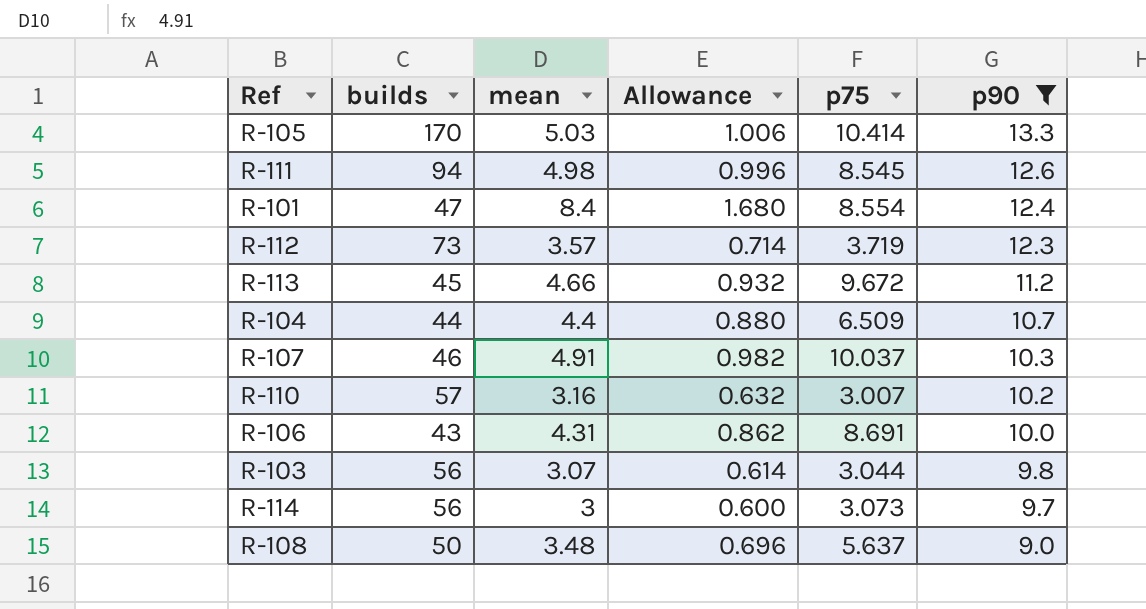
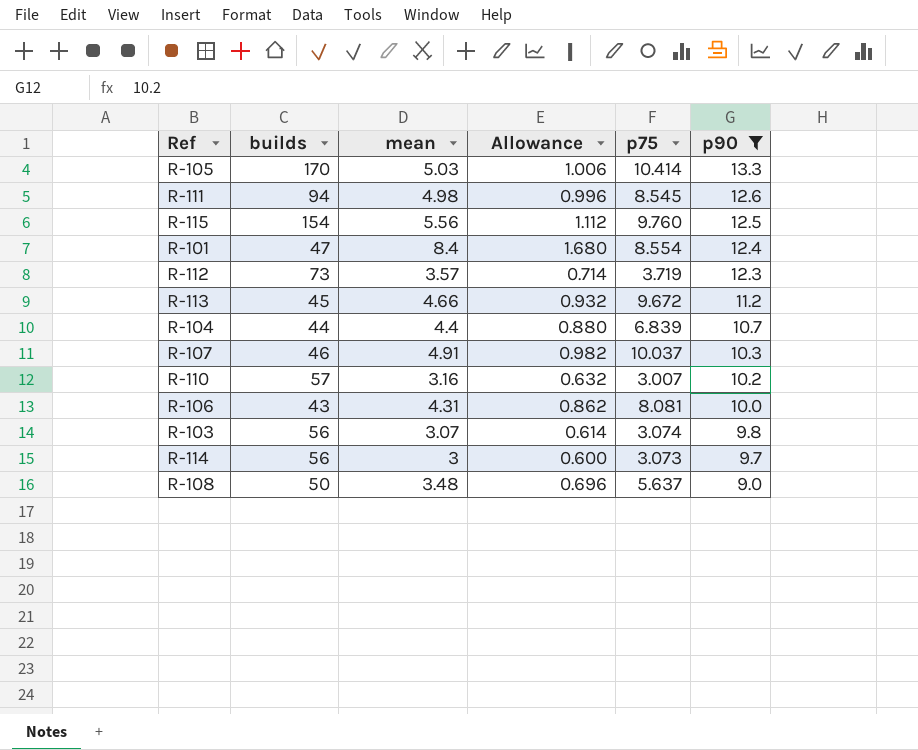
row R-115: none -> 154 | 5.56 | 1.112 | 9.760 | 12.5
R-104 | p75: 6.509 -> 6.839
R-106 | p75: 8.691 -> 8.081
R-103 | p75: 3.044 -> 3.074

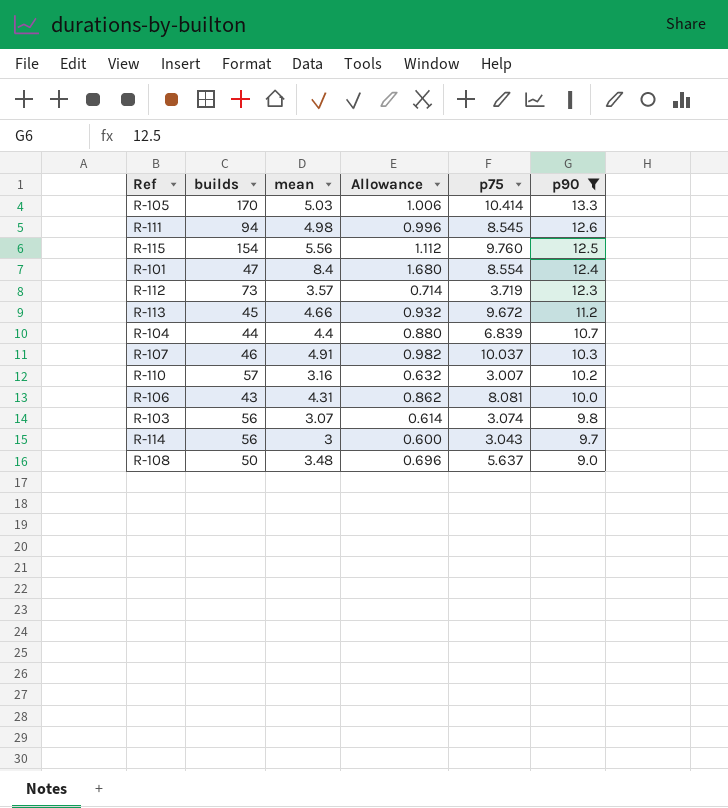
R-114 | p75: 3.073 -> 3.043

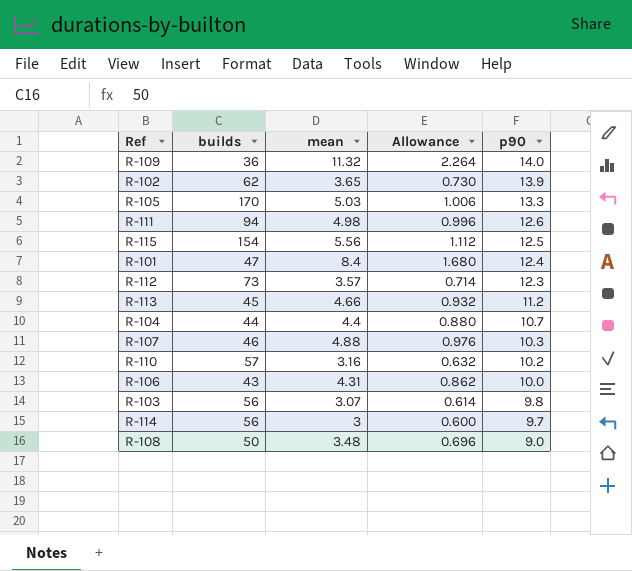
filter: p90 <= 13.3 -> none
column p75 | position: 5 -> none
R-107 | mean: 4.91 -> 4.88
R-107 | Allowance: 0.982 -> 0.976

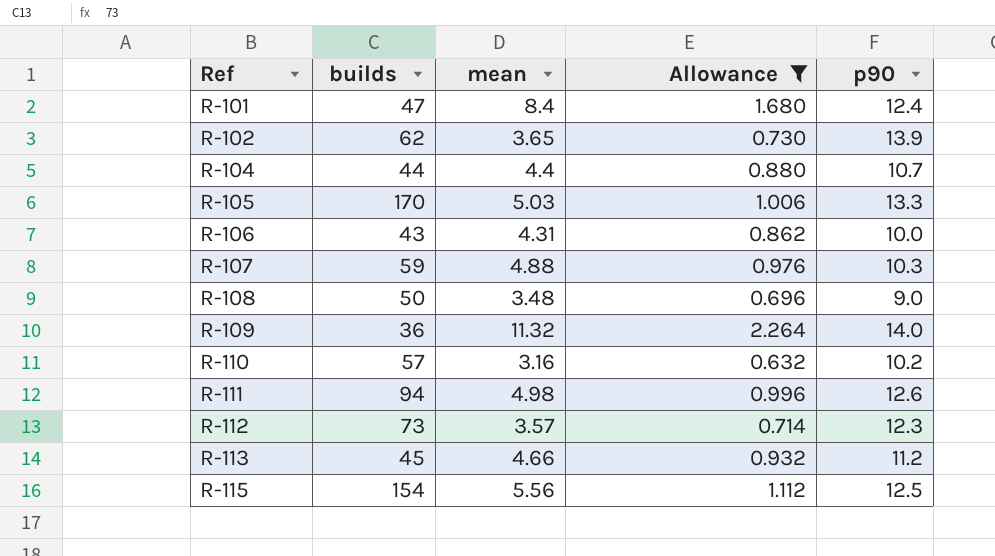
filter: none -> Allowance >= 0.632
row order: p90 descending -> Ref ascending
R-107 | builds: 46 -> 59

